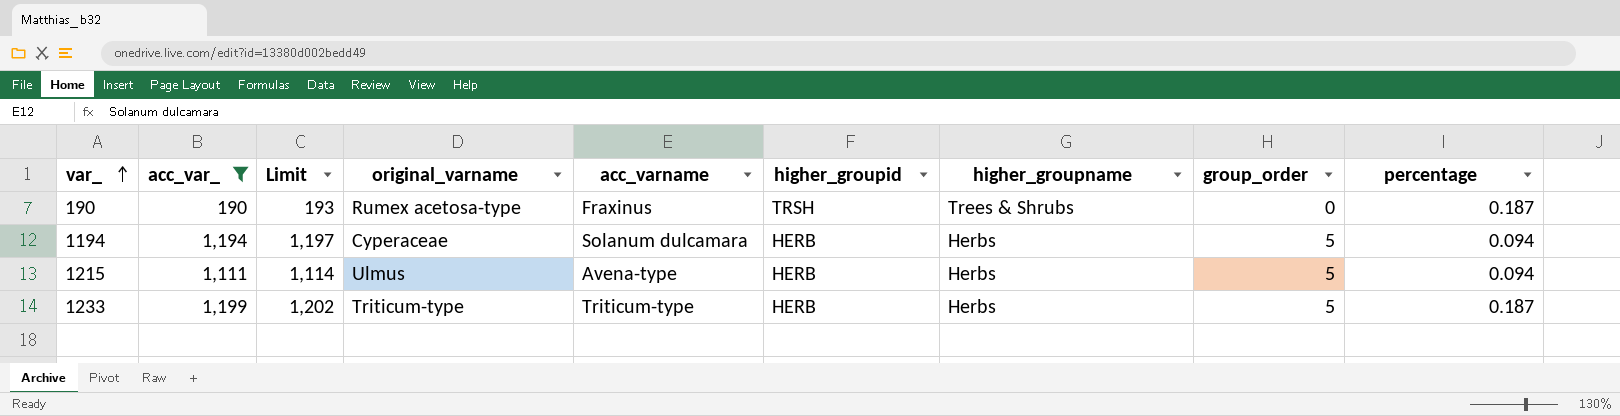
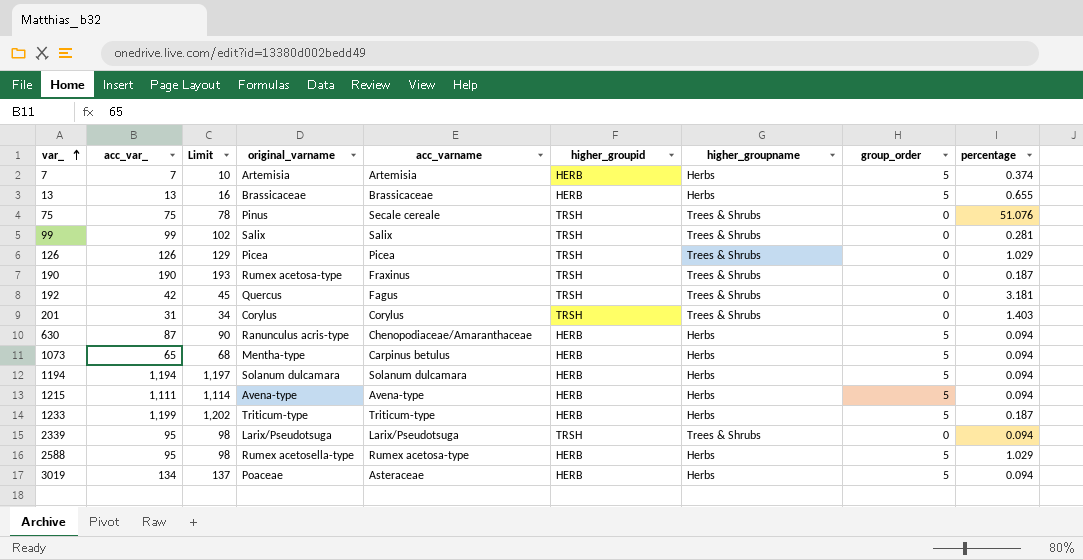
filter: acc_var_ >= 190 -> none
1194 | original_varname: Cyperaceae -> Solanum dulcamara
1215 | original_varname: Ulmus -> Avena-type

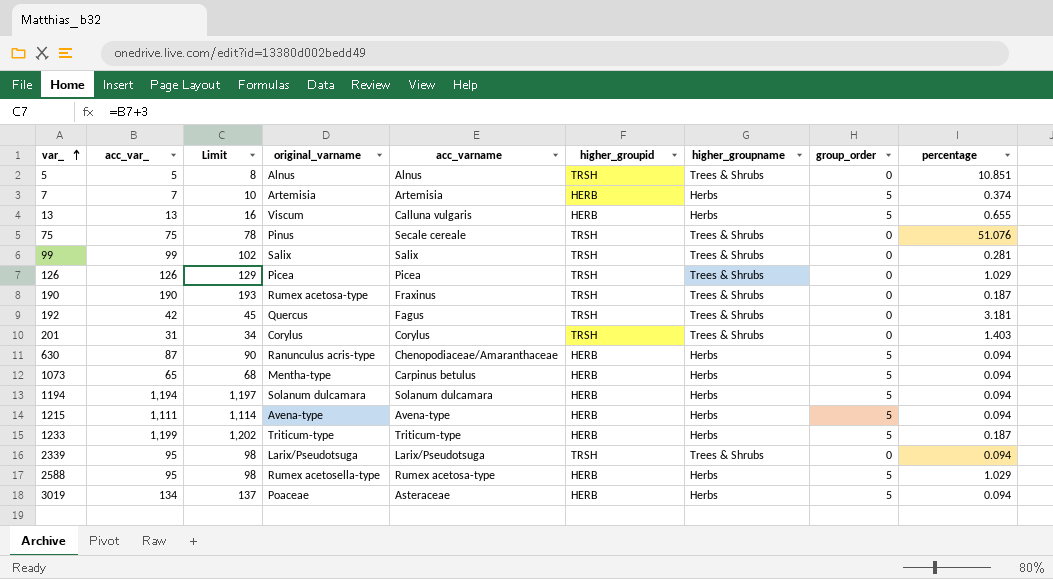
row 5: none -> 5 | 8 | Alnus | Alnus | TRSH | Trees & Shrubs | 0 | 10.851
13 | original_varname: Brassicaceae -> Viscum
13 | acc_varname: Brassicaceae -> Calluna vulgaris

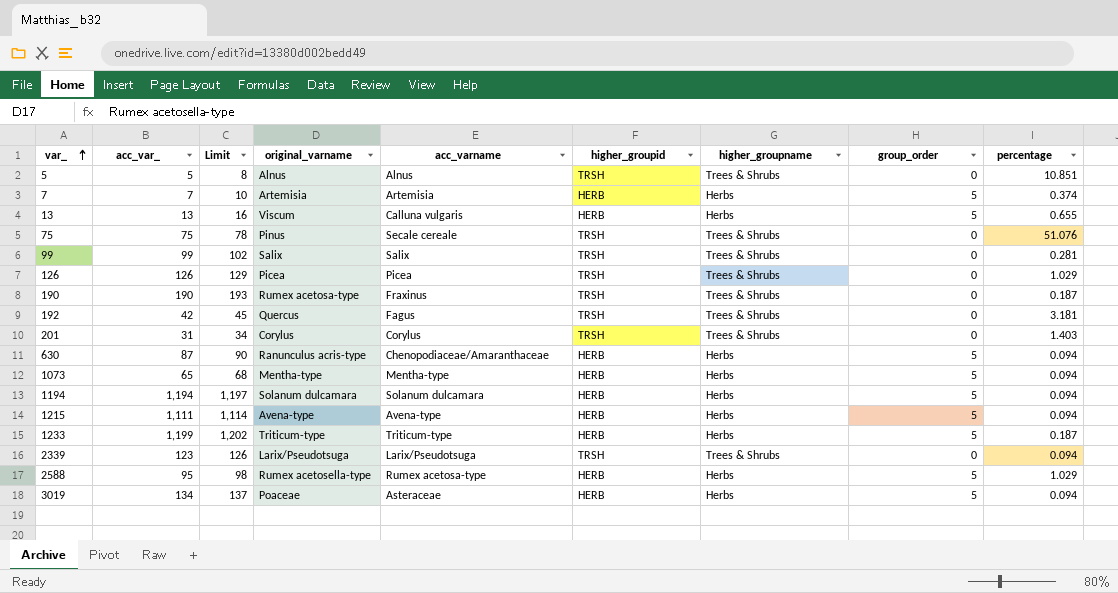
1073 | acc_varname: Carpinus betulus -> Mentha-type
2339 | acc_var_: 95 -> 123
2339 | Limit: 98 -> 126

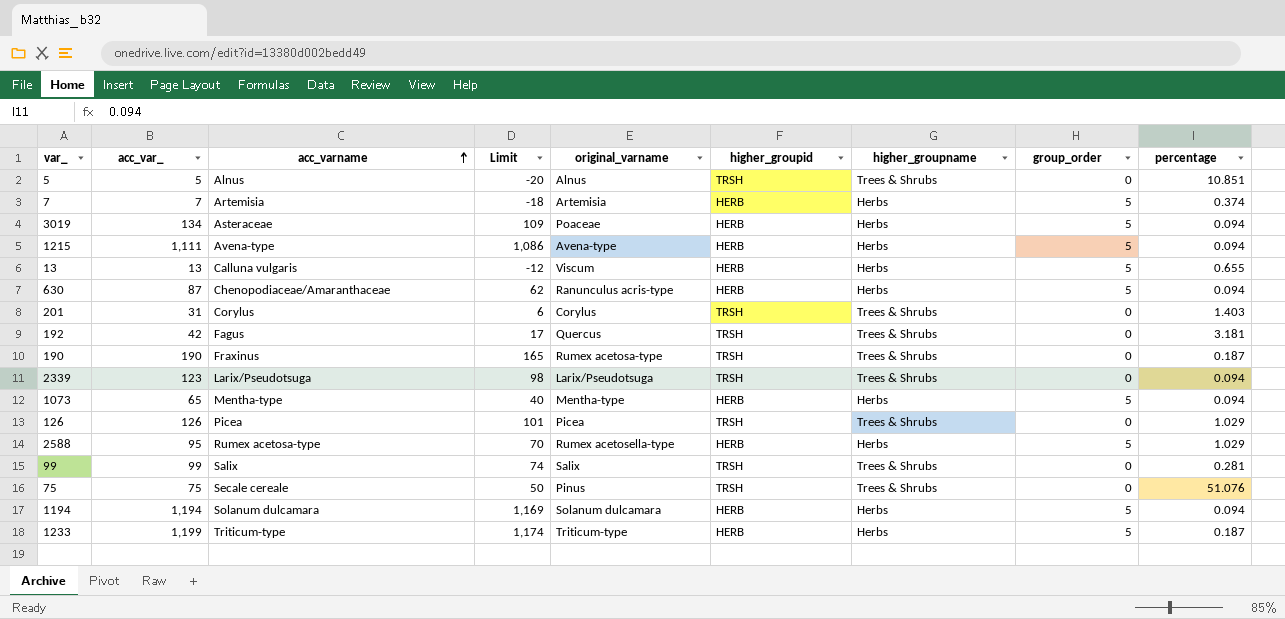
row order: var_ ascending -> acc_varname ascending
column acc_varname | position: 5 -> 3
column Limit | formula: [acc_var_] + 3 -> [acc_var_] - 25

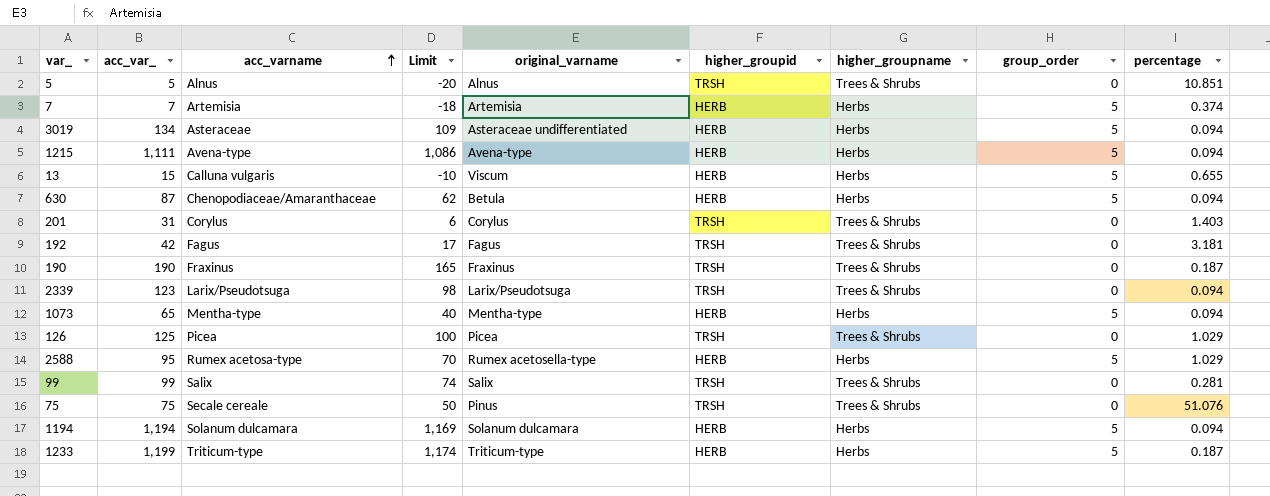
3019 | original_varname: Poaceae -> Asteraceae undifferentiated
13 | acc_var_: 13 -> 15
13 | Limit: -12 -> -10
630 | original_varname: Ranunculus acris-type -> Betula
192 | original_varname: Quercus -> Fagus
190 | original_varname: Rumex acetosa-type -> Fraxinus
126 | acc_var_: 126 -> 125
126 | Limit: 101 -> 100

